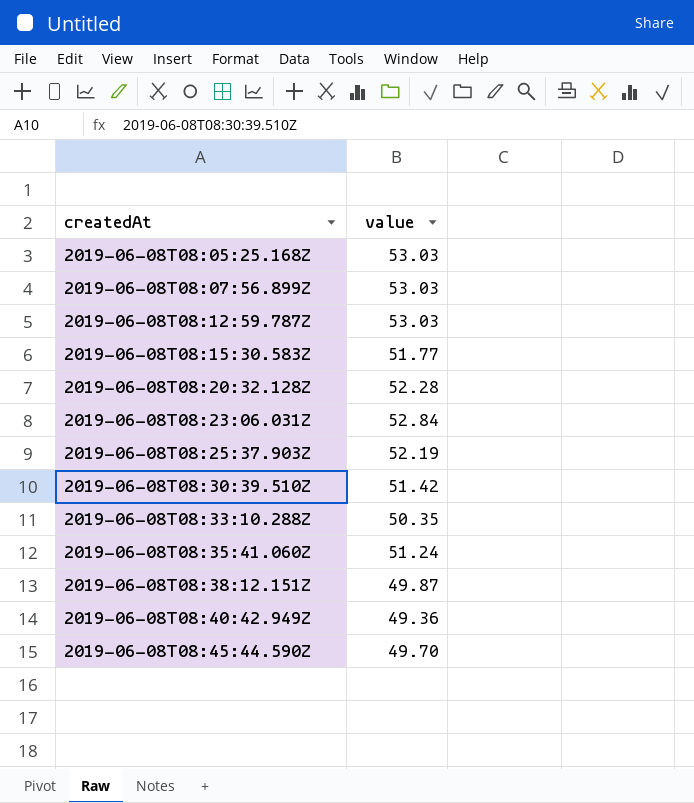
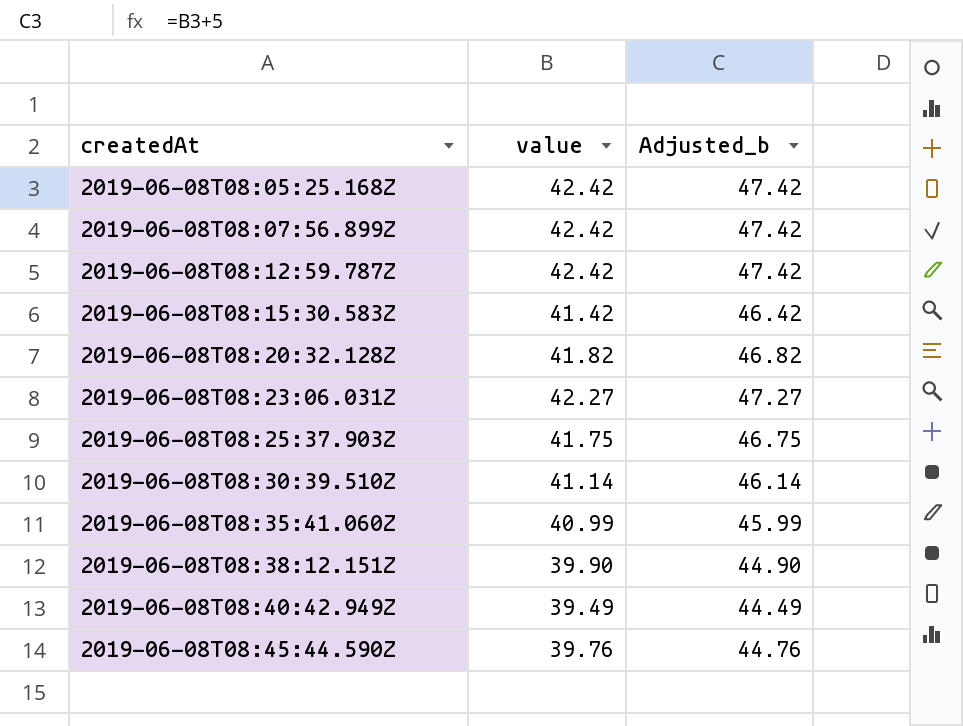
column Adjusted_b | formula: none -> [value] + 5
row 2019-06-08T08:33:10.288Z: 50.35 -> none
2019-06-08T08:05:25.168Z | value: 53.03 -> 42.42
2019-06-08T08:07:56.899Z | value: 53.03 -> 42.42
2019-06-08T08:12:59.787Z | value: 53.03 -> 42.42
2019-06-08T08:15:30.583Z | value: 51.77 -> 41.42
2019-06-08T08:20:32.128Z | value: 52.28 -> 41.82
2019-06-08T08:23:06.031Z | value: 52.84 -> 42.27
2019-06-08T08:25:37.903Z | value: 52.19 -> 41.75
2019-06-08T08:30:39.510Z | value: 51.42 -> 41.14
2019-06-08T08:35:41.060Z | value: 51.24 -> 40.99
2019-06-08T08:38:12.151Z | value: 49.87 -> 39.90
2019-06-08T08:40:42.949Z | value: 49.36 -> 39.49
2019-06-08T08:45:44.590Z | value: 49.70 -> 39.76

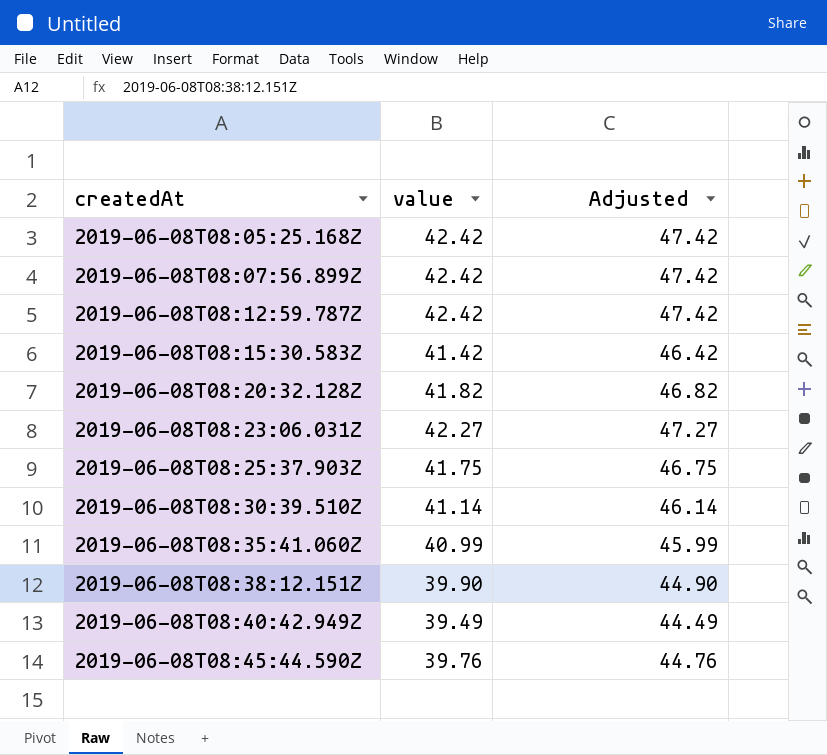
column name: Adjusted_b -> Adjusted

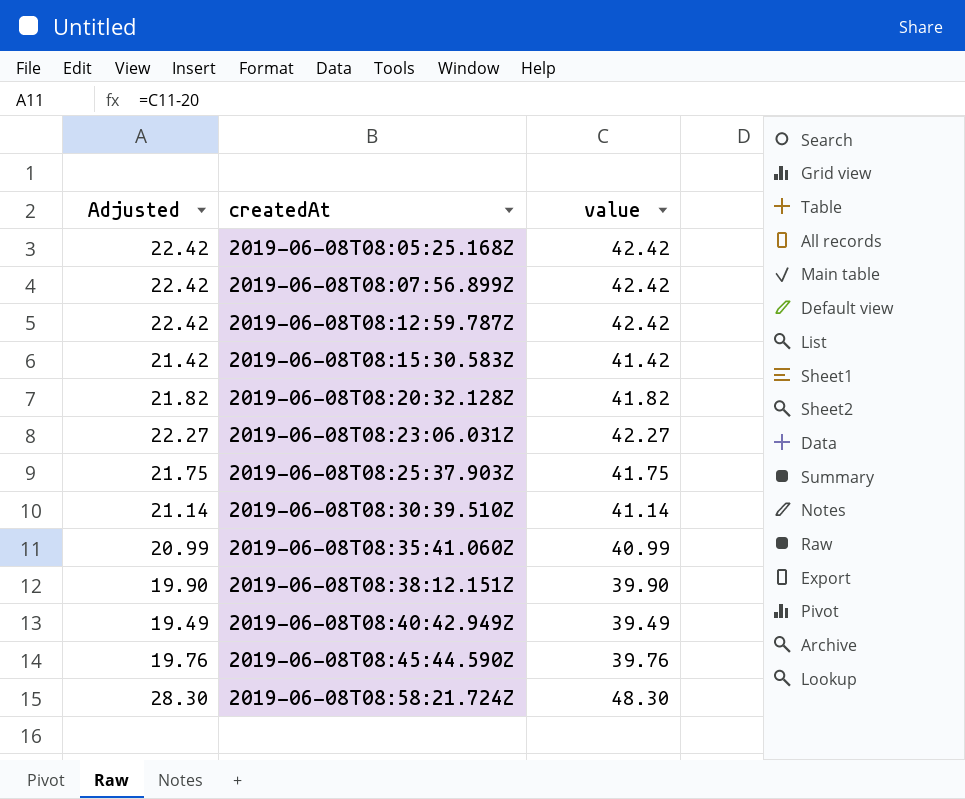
column Adjusted | formula: [value] + 5 -> [value] - 20
column Adjusted | position: 3 -> 1
row 2019-06-08T08:58:21.724Z: none -> 28.30 | 48.30

